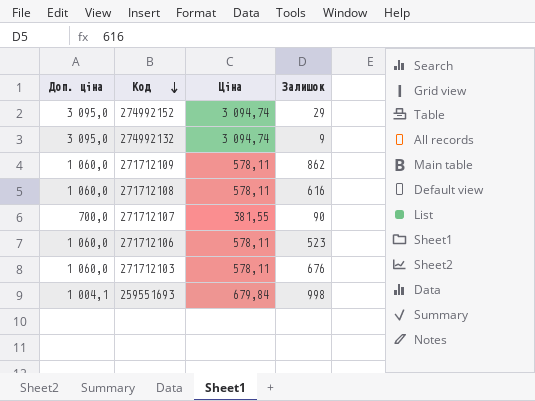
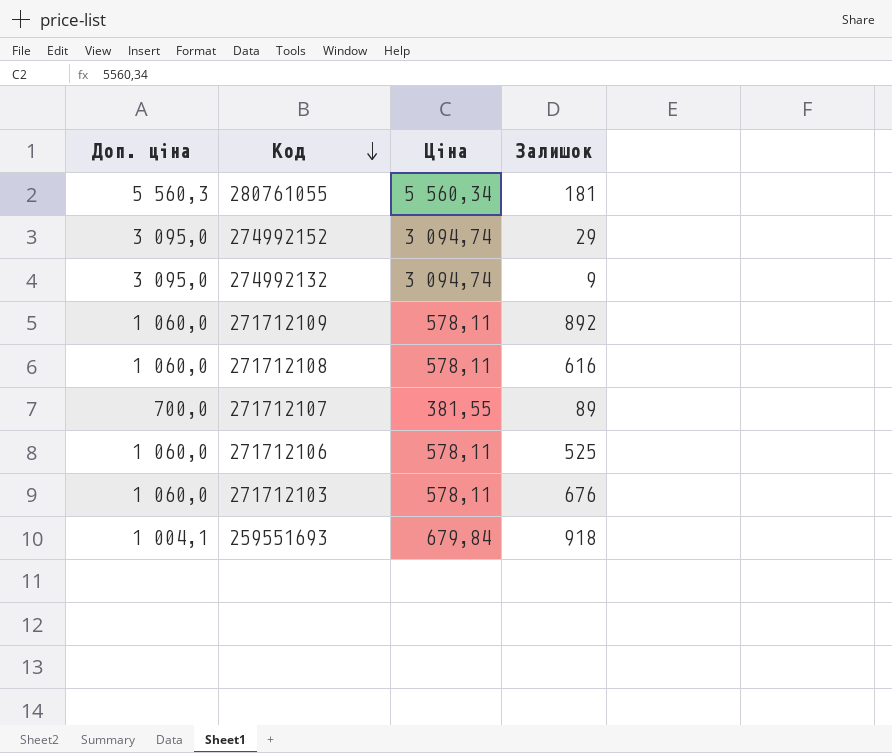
row 280761055: none -> 5 560,3 | 5 560,34 | 181
271712109 | Залишок: 862 -> 892
271712107 | Залишок: 90 -> 89
271712106 | Залишок: 523 -> 525
259551693 | Залишок: 998 -> 918

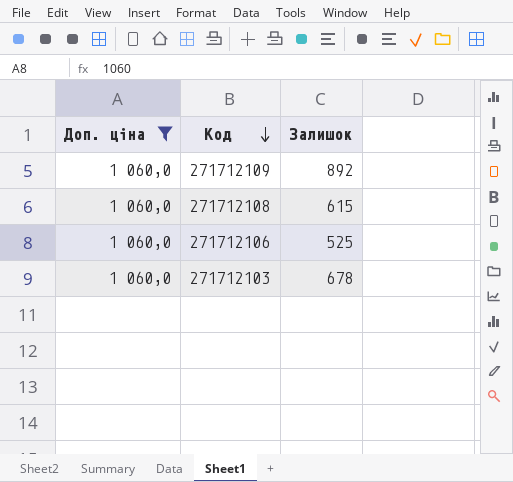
filter: none -> Доп. ціна = 1 060,0
column Ціна | position: 3 -> none
271712108 | Залишок: 616 -> 615
271712103 | Залишок: 676 -> 678

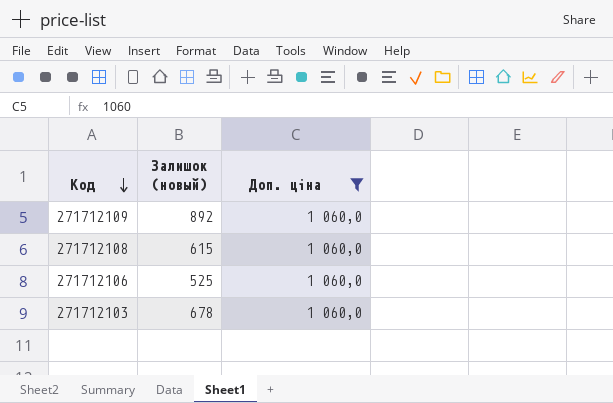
column name: Залишок -> Залишок (новый)
column Доп. ціна | position: 1 -> 3

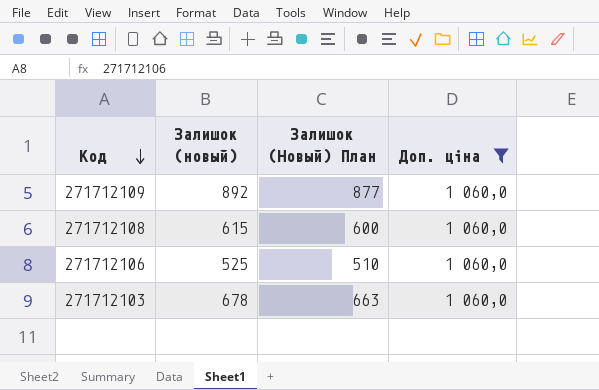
column Залишок (Новый) План | formula: none -> [Залишок (новый)] - 15

